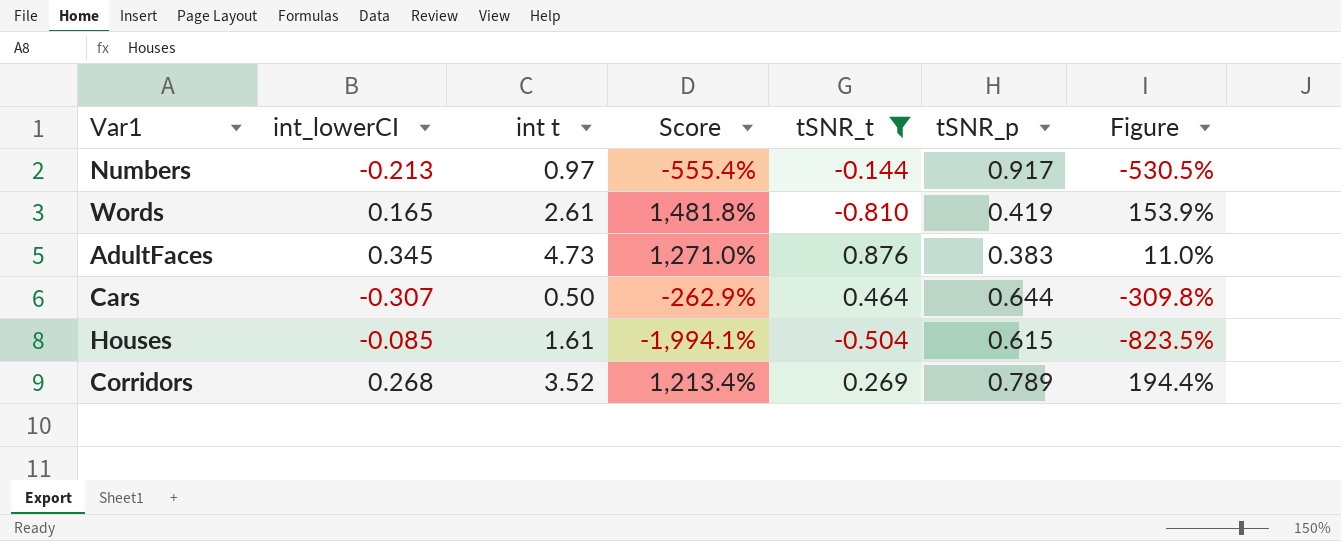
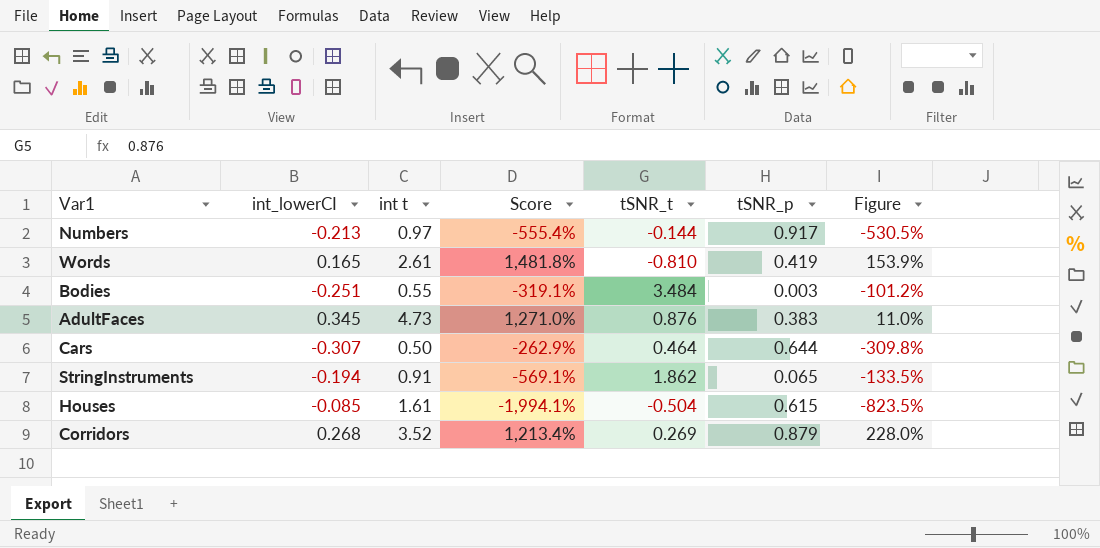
filter: tSNR_t <= 0.876 -> none
Corridors | tSNR_p: 0.789 -> 0.879
Corridors | Figure: 194.4% -> 228.0%

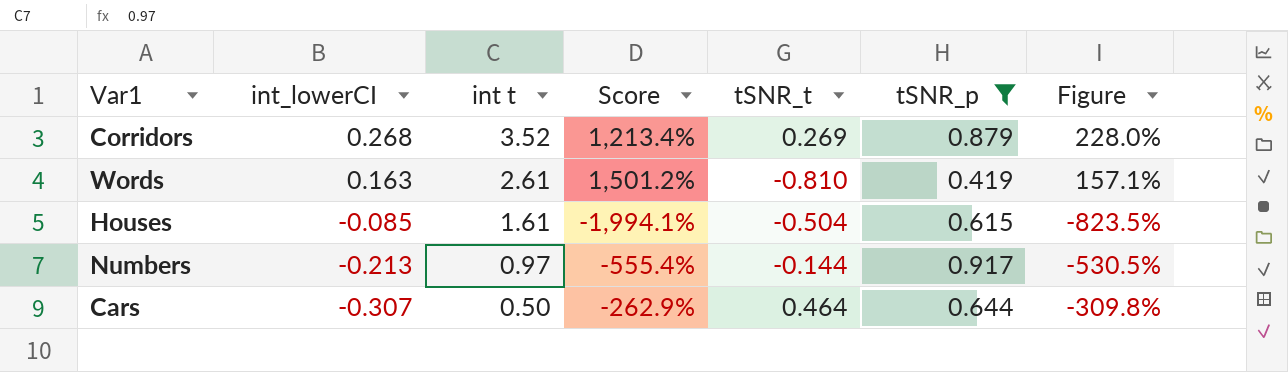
filter: none -> tSNR_p >= 0.419
row order: none -> int_lowerCI descending
Words | int_lowerCI: 0.165 -> 0.163
Words | Score: 1,481.8% -> 1,501.2%
Words | Figure: 153.9% -> 157.1%

